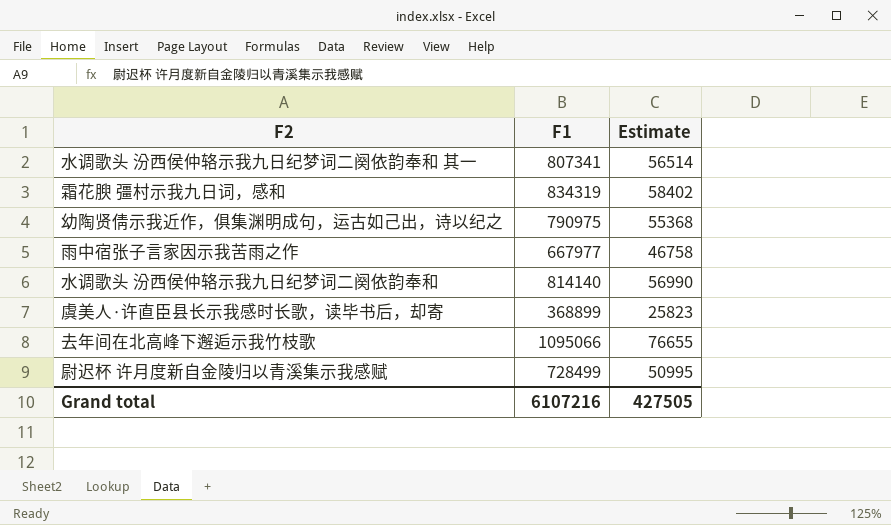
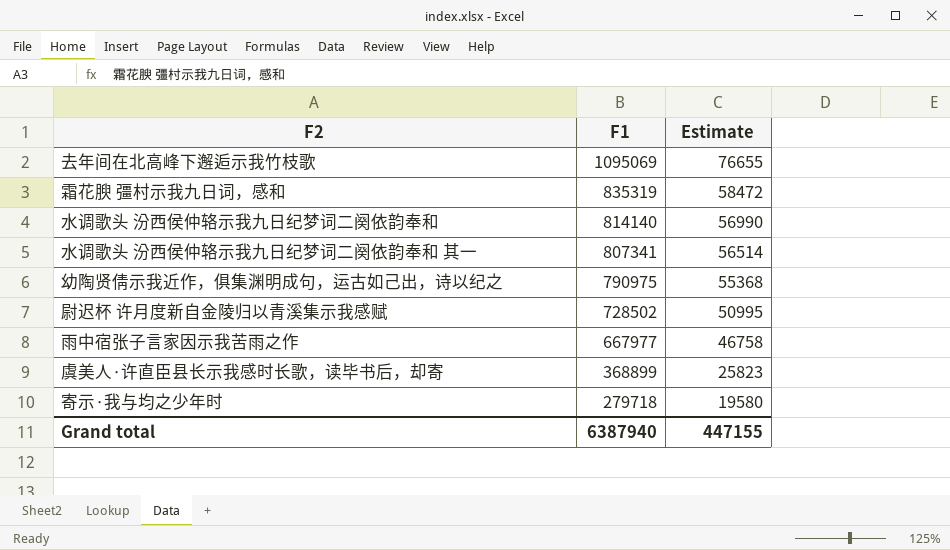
row order: none -> F1 descending
去年间在北高峰下邂逅示我竹枝歌 | F1: 1095066 -> 1095069
霜花腴 彊村示我九日词，感和 | F1: 834319 -> 835319
霜花腴 彊村示我九日词，感和 | Estimate: 58402 -> 58472
尉迟杯 许月度新自金陵归以青溪集示我感赋 | F1: 728499 -> 728502
row 寄示·我与均之少年时: none -> 279718 | 19580
Grand total | F1: 6107216 -> 6387940
Grand total | Estimate: 427505 -> 447155

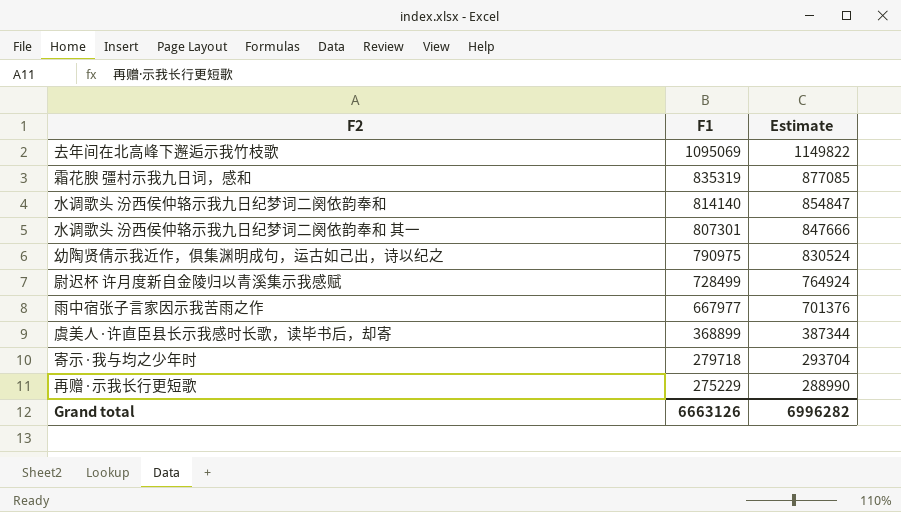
column Estimate | formula: [F1] * 0.07 -> [F1] * 1.05
水调歌头 汾西侯仲辂示我九日纪梦词二阕依韵奉和 其一 | F1: 807341 -> 807301
尉迟杯 许月度新自金陵归以青溪集示我感赋 | F1: 728502 -> 728499
row 再赠·示我长行更短歌: none -> 275229 | 288990
Grand total | F1: 6387940 -> 6663126
Grand total | Estimate: 447155 -> 6996282

